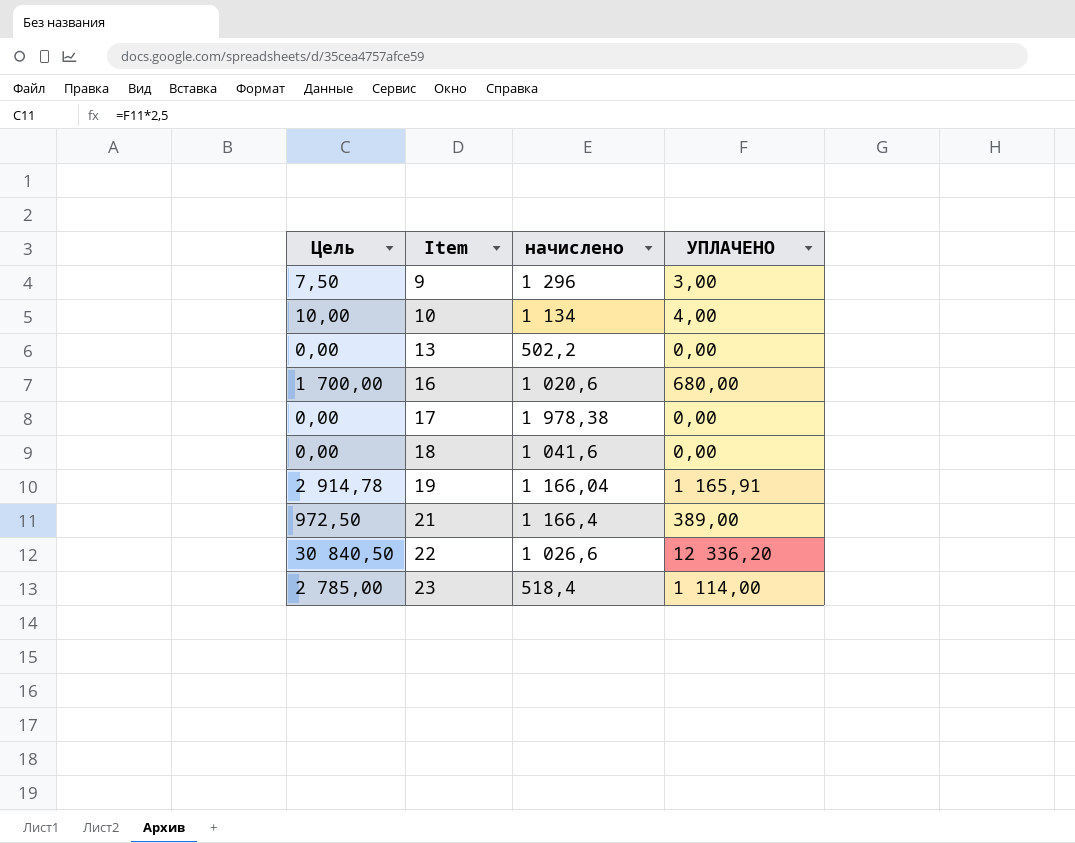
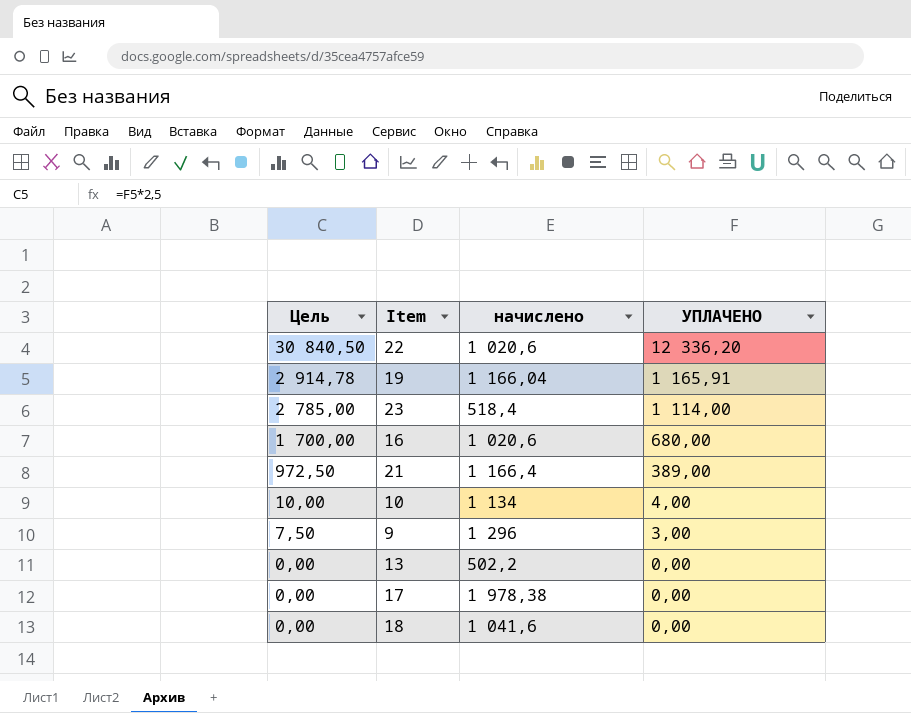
row order: Item ascending -> Цель descending
22 | начислено: 1 026,6 -> 1 020,6

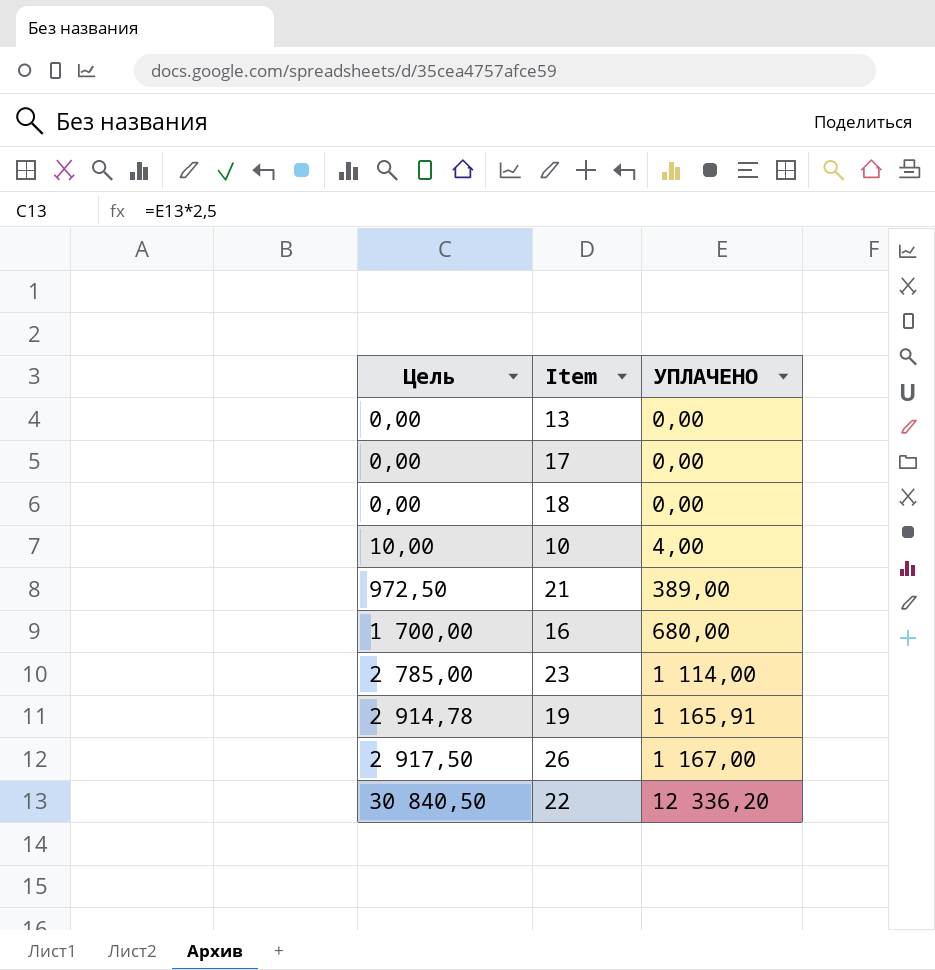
row order: Цель descending -> Цель ascending
column начислено | position: 3 -> none
row 9: 7,50 | 1 296 | 3,00 -> none
row 26: none -> 2 917,50 | 1 167,00

